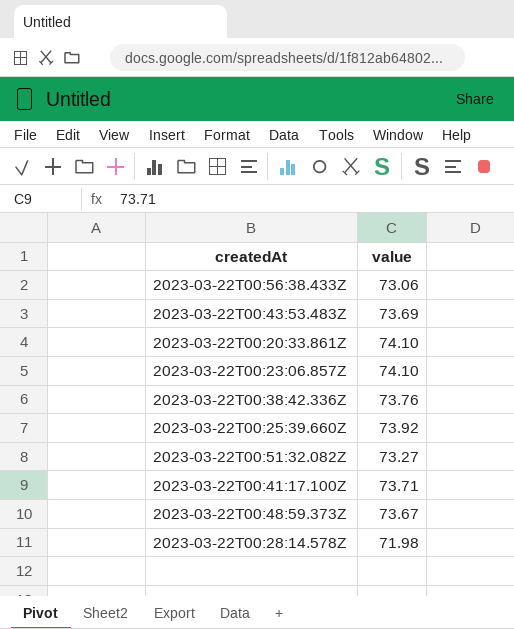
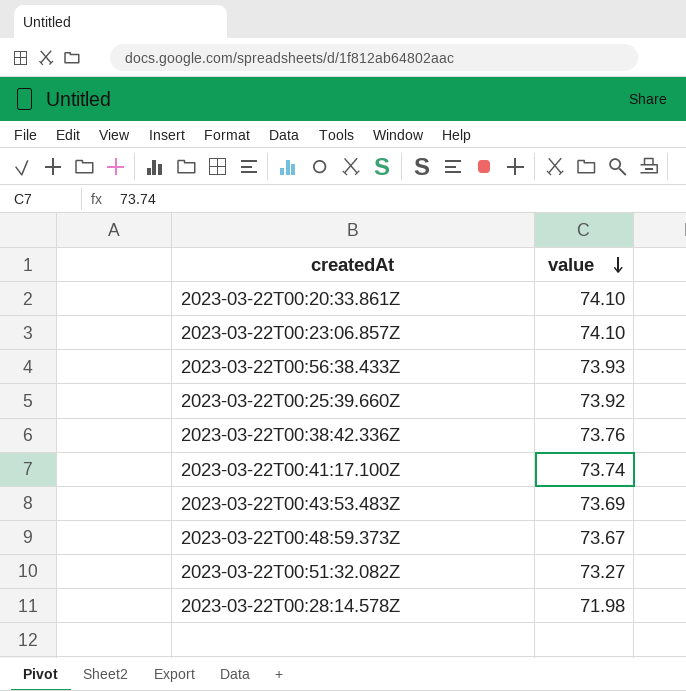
row order: none -> value descending
2023-03-22T00:56:38.433Z | value: 73.06 -> 73.93
2023-03-22T00:41:17.100Z | value: 73.71 -> 73.74

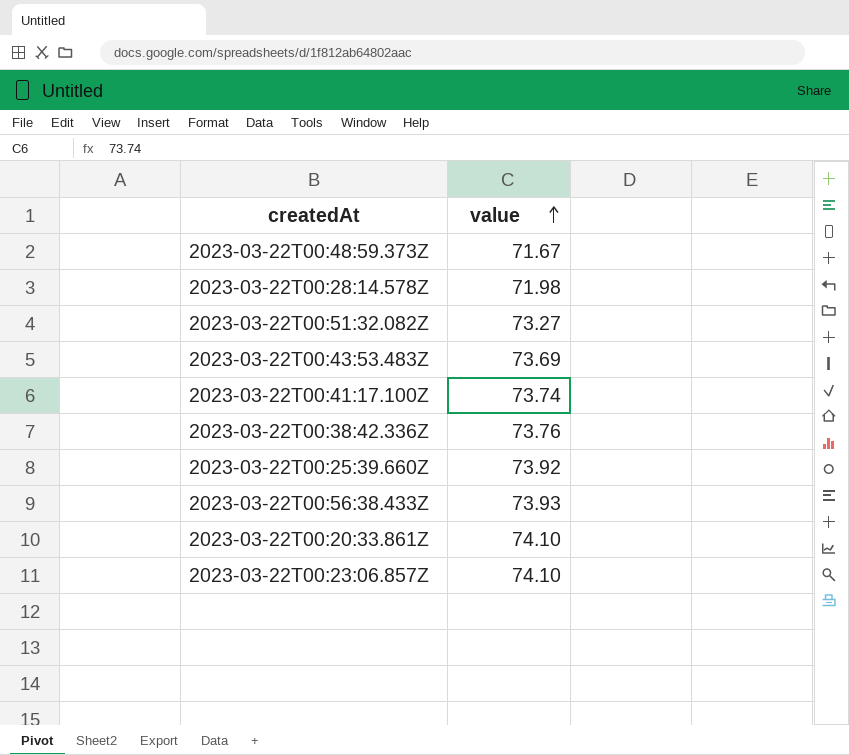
row order: value descending -> value ascending
2023-03-22T00:48:59.373Z | value: 73.67 -> 71.67

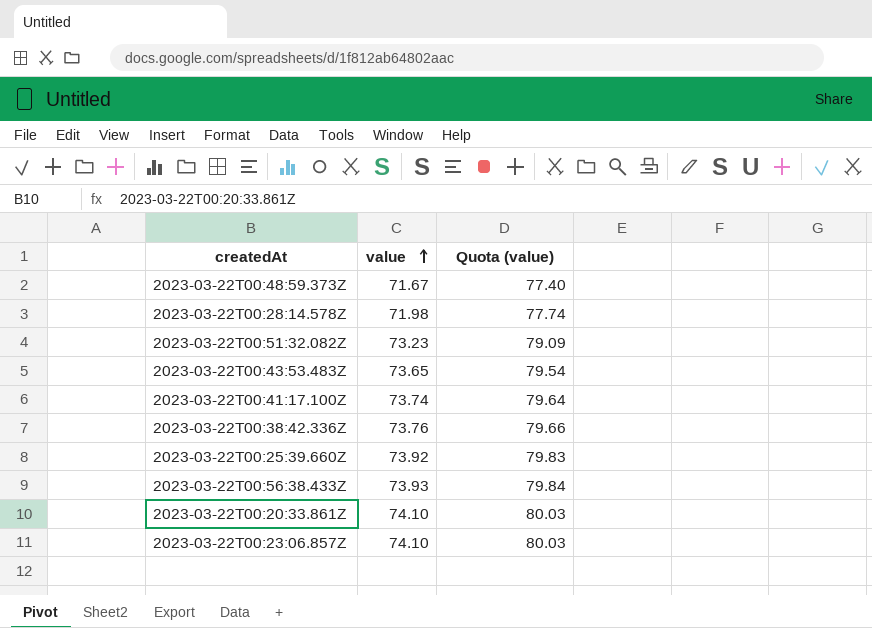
column Quota (value) | formula: none -> [value] * 1.08
2023-03-22T00:51:32.082Z | value: 73.27 -> 73.23
2023-03-22T00:43:53.483Z | value: 73.69 -> 73.65

